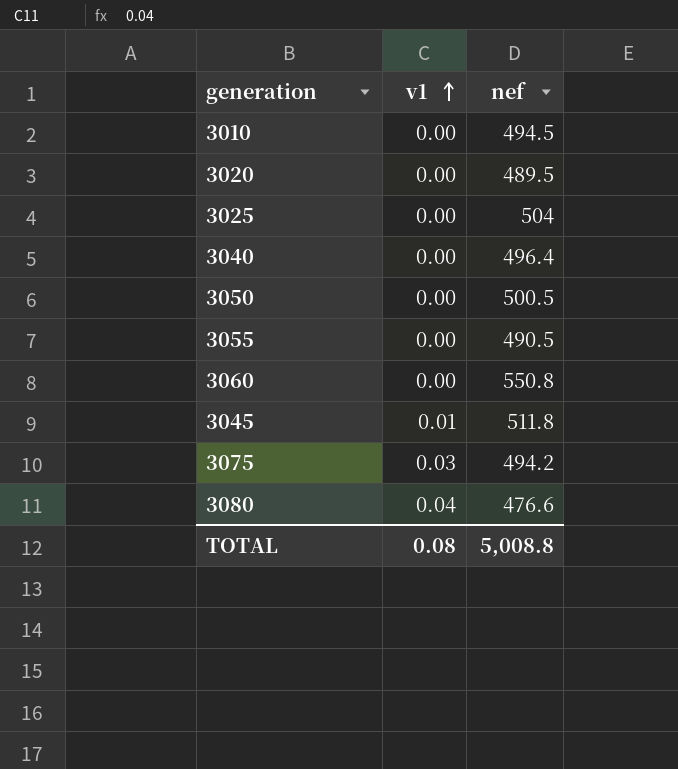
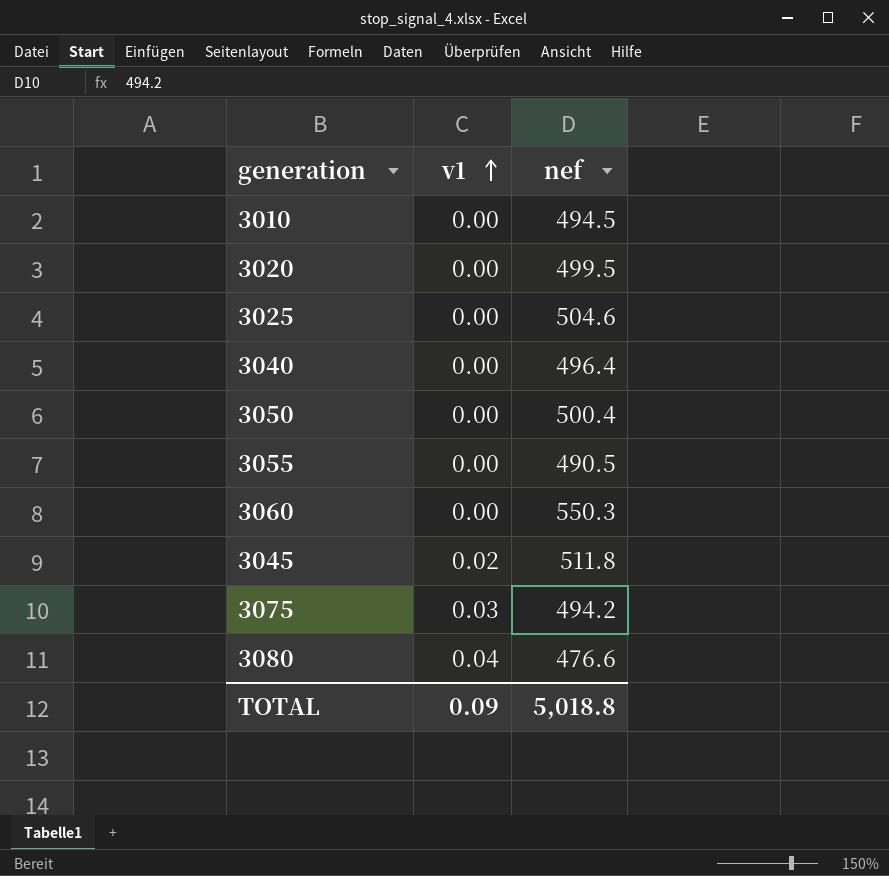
3020 | nef: 489.5 -> 499.5
3025 | nef: 504 -> 504.6
3050 | nef: 500.5 -> 500.4
3060 | nef: 550.8 -> 550.3
3045 | v1: 0.01 -> 0.02
TOTAL | v1: 0.08 -> 0.09
TOTAL | nef: 5,008.8 -> 5,018.8

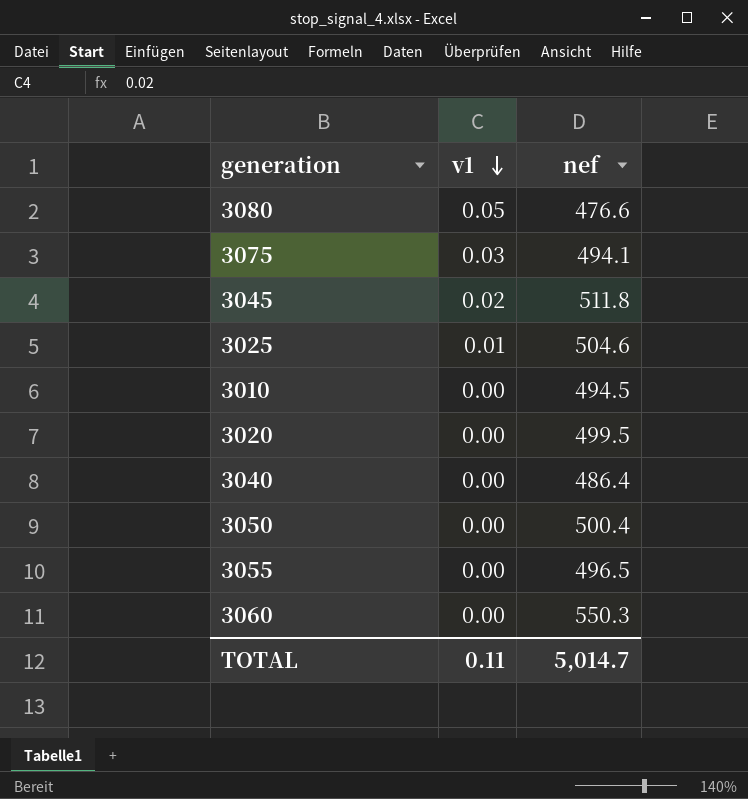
row order: v1 ascending -> v1 descending
3080 | v1: 0.04 -> 0.05
3075 | nef: 494.2 -> 494.1
3025 | v1: 0.00 -> 0.01
3040 | nef: 496.4 -> 486.4
3055 | nef: 490.5 -> 496.5
TOTAL | v1: 0.09 -> 0.11
TOTAL | nef: 5,018.8 -> 5,014.7

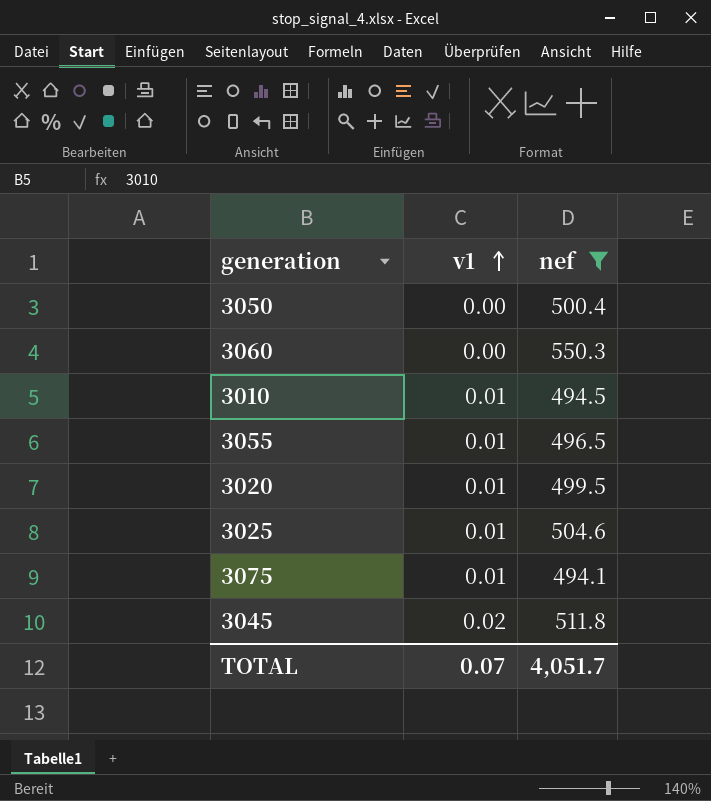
filter: none -> nef >= 494.1
row order: v1 descending -> v1 ascending
3010 | v1: 0.00 -> 0.01
3055 | v1: 0.00 -> 0.01
3020 | v1: 0.00 -> 0.01
3075 | v1: 0.03 -> 0.01
TOTAL | v1: 0.11 -> 0.07
TOTAL | nef: 5,014.7 -> 4,051.7

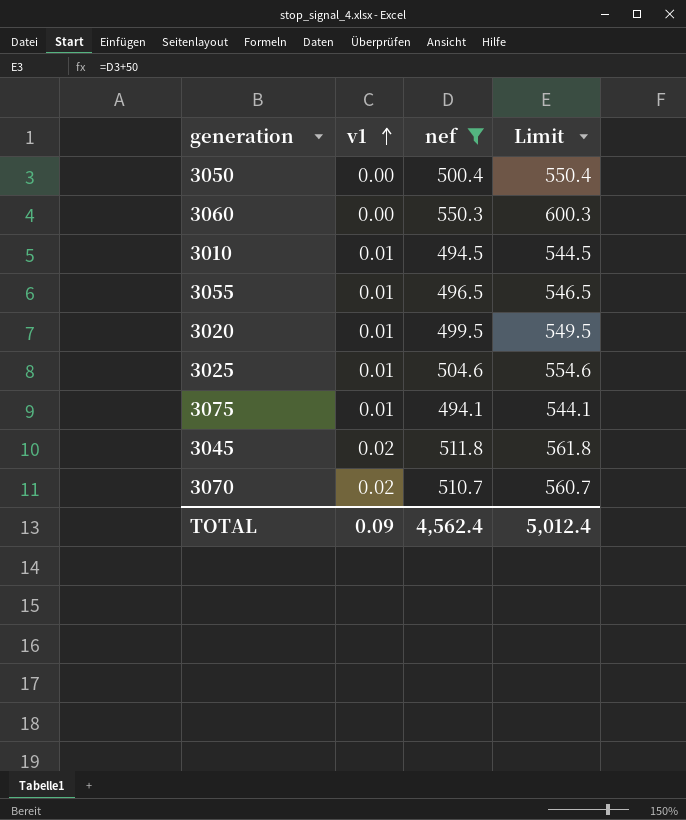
column Limit | formula: none -> [nef] + 50
row 3070: none -> 0.02 | 510.7 | 560.7
TOTAL | v1: 0.07 -> 0.09
TOTAL | nef: 4,051.7 -> 4,562.4

